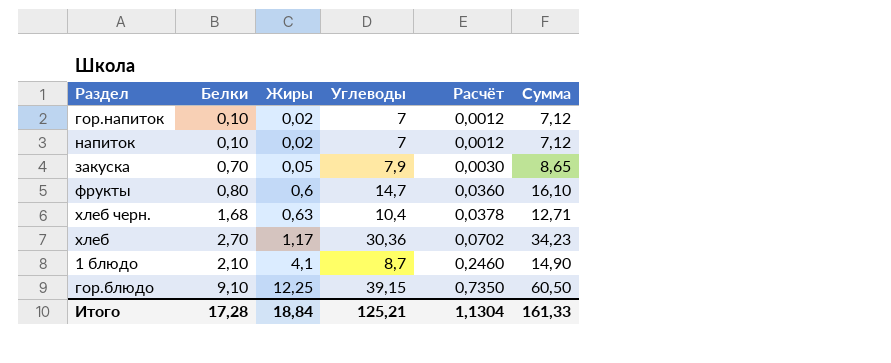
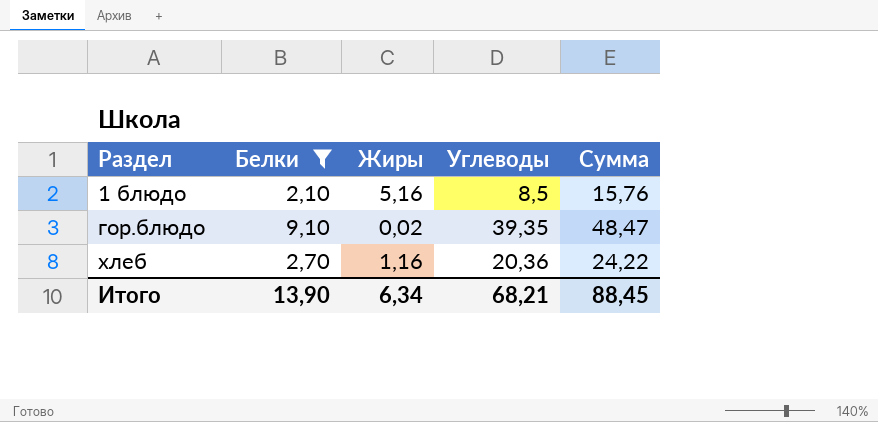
filter: none -> Белки >= 2,10
row order: Жиры ascending -> Раздел ascending
column Расчёт | formula: [Жиры] * 0,06 -> none
1 блюдо | Жиры: 4,1 -> 5,16
1 блюдо | Углеводы: 8,7 -> 8,5
1 блюдо | Сумма: 14,90 -> 15,76
гор.блюдо | Жиры: 12,25 -> 0,02
гор.блюдо | Углеводы: 39,15 -> 39,35
гор.блюдо | Сумма: 60,50 -> 48,47
хлеб | Жиры: 1,17 -> 1,16
хлеб | Углеводы: 30,36 -> 20,36
хлеб | Сумма: 34,23 -> 24,22
Итого | Белки: 17,28 -> 13,90
Итого | Жиры: 18,84 -> 6,34
Итого | Углеводы: 125,21 -> 68,21
Итого | Сумма: 161,33 -> 88,45

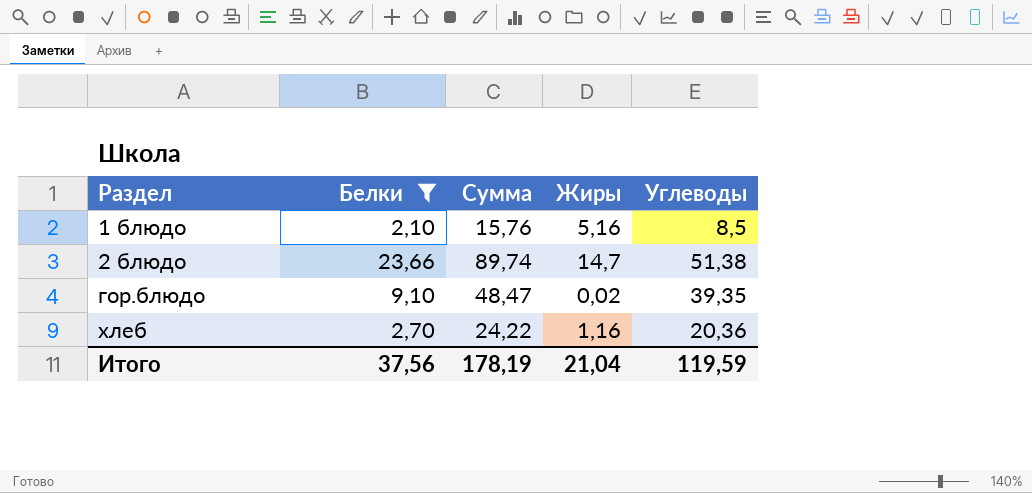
column Сумма | position: 5 -> 3
row 2 блюдо: none -> 23,66 | 89,74 | 14,7 | 51,38
Итого | Белки: 13,90 -> 37,56
Итого | Сумма: 88,45 -> 178,19
Итого | Жиры: 6,34 -> 21,04
Итого | Углеводы: 68,21 -> 119,59

